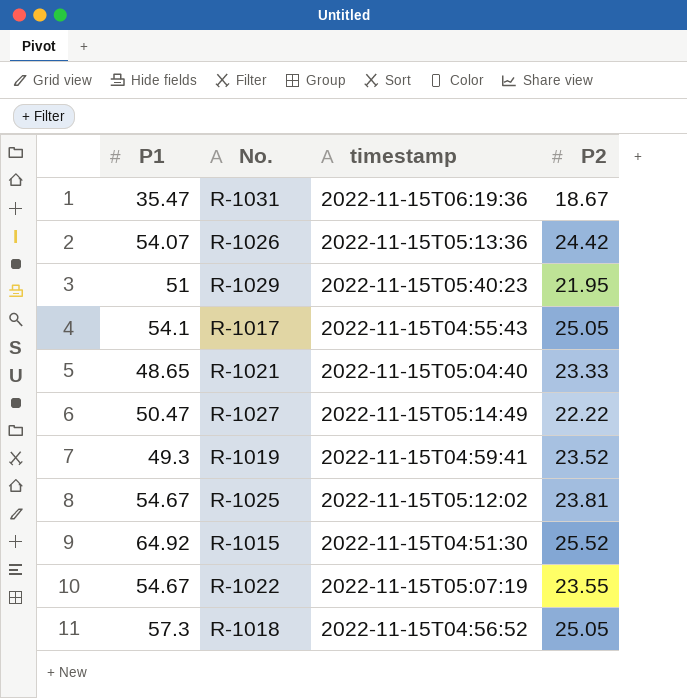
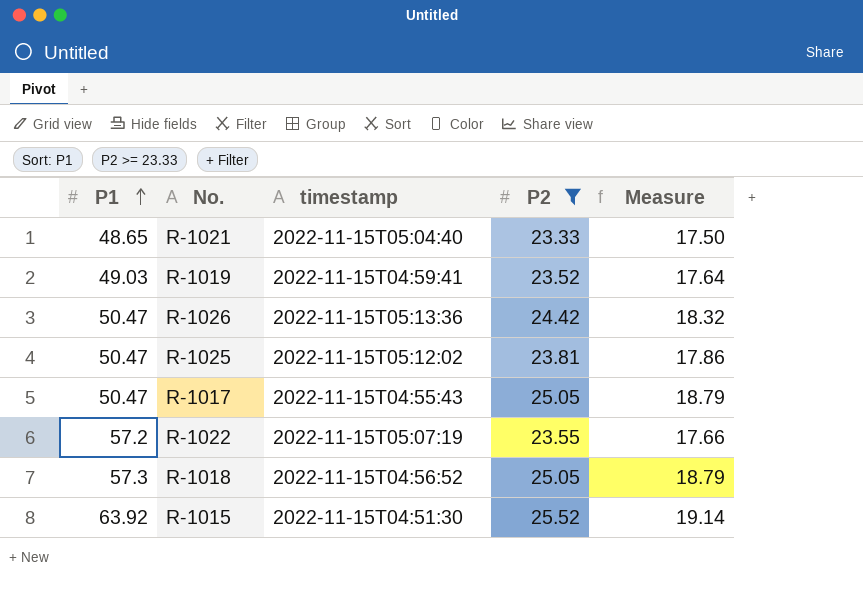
filter: none -> P2 >= 23.33
row order: none -> P1 ascending
column Measure | formula: none -> [P2] * 0.75
R-1019 | P1: 49.3 -> 49.03
R-1026 | P1: 54.07 -> 50.47
R-1025 | P1: 54.67 -> 50.47
R-1017 | P1: 54.1 -> 50.47
R-1022 | P1: 54.67 -> 57.2
R-1015 | P1: 64.92 -> 63.92

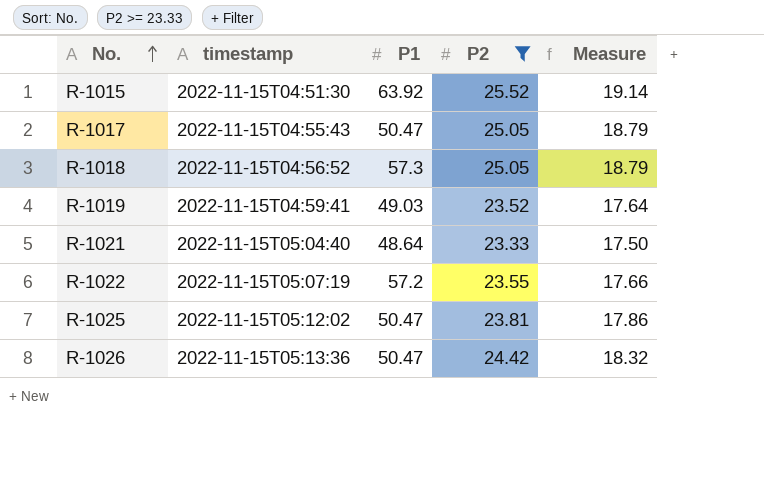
row order: P1 ascending -> No. ascending
column P1 | position: 1 -> 3
R-1021 | P1: 48.65 -> 48.64

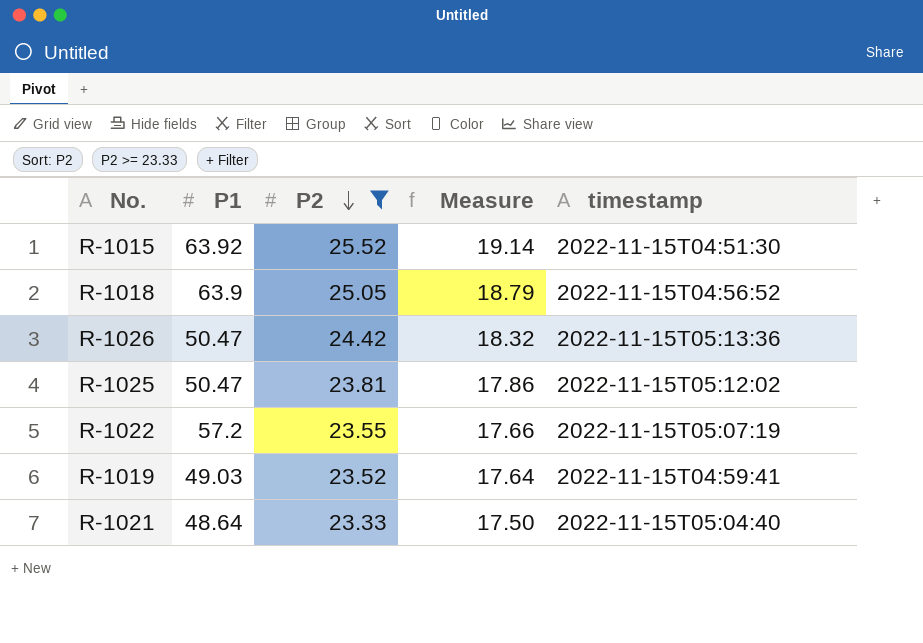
row order: No. ascending -> P2 descending
column timestamp | position: 2 -> 5
row R-1017: 2022-11-15T04:55:43 | 50.47 | 25.05 | 18.79 -> none
R-1018 | P1: 57.3 -> 63.9

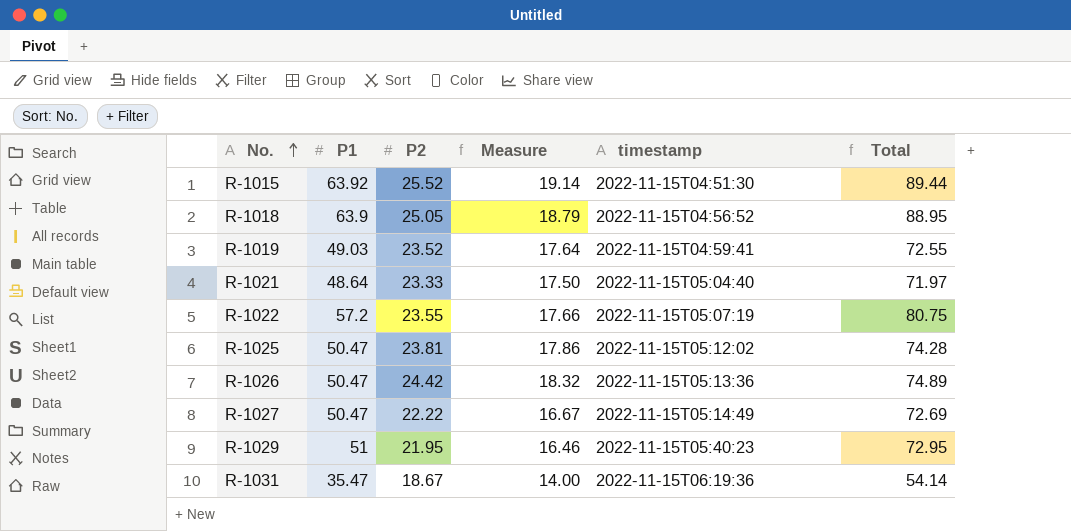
filter: P2 >= 23.33 -> none
row order: P2 descending -> No. ascending
column Total | formula: none -> [P1] + [P2]

